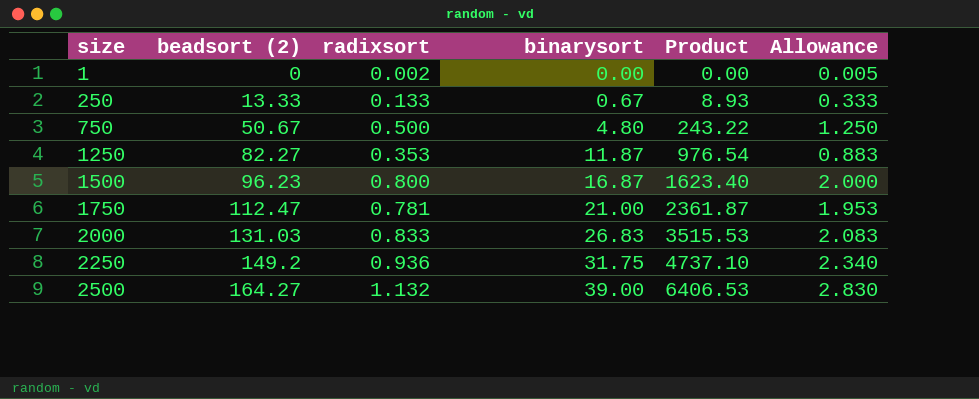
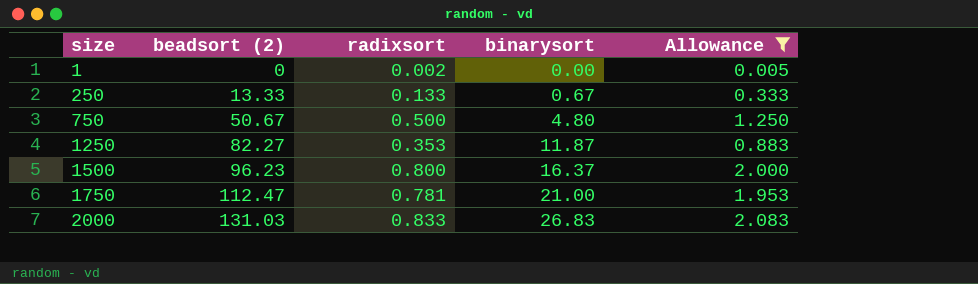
filter: none -> Allowance <= 2.083
column Product | formula: [beadsort (2)] * [binarysort] -> none
1500 | binarysort: 16.87 -> 16.37

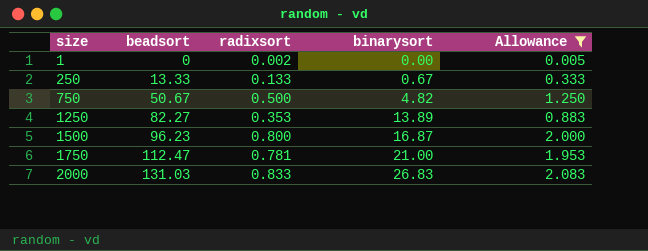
column name: beadsort (2) -> beadsort
750 | binarysort: 4.80 -> 4.82
1250 | binarysort: 11.87 -> 13.89
1500 | binarysort: 16.37 -> 16.87

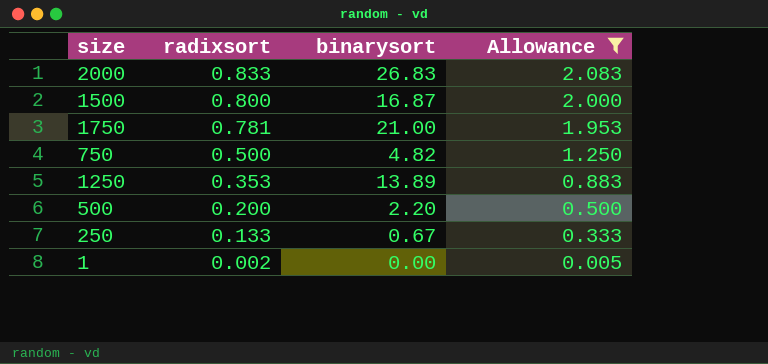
row order: size ascending -> radixsort descending
column beadsort | position: 2 -> none
row 500: none -> 0.200 | 2.20 | 0.500

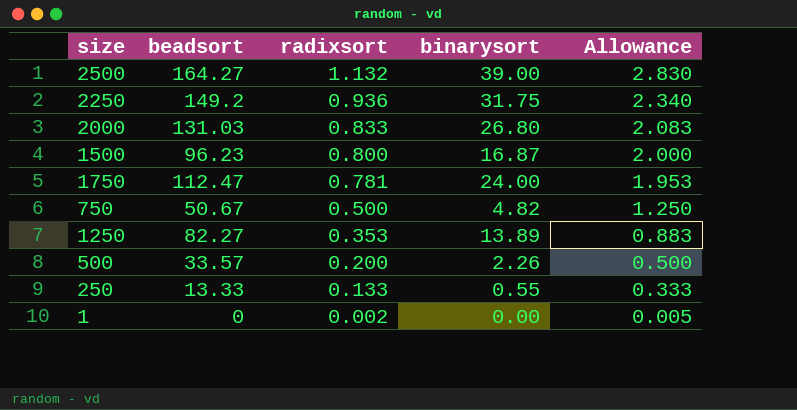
filter: Allowance <= 2.083 -> none
column beadsort | position: none -> 2
2000 | binarysort: 26.83 -> 26.80
1750 | binarysort: 21.00 -> 24.00
500 | binarysort: 2.20 -> 2.26
250 | binarysort: 0.67 -> 0.55

